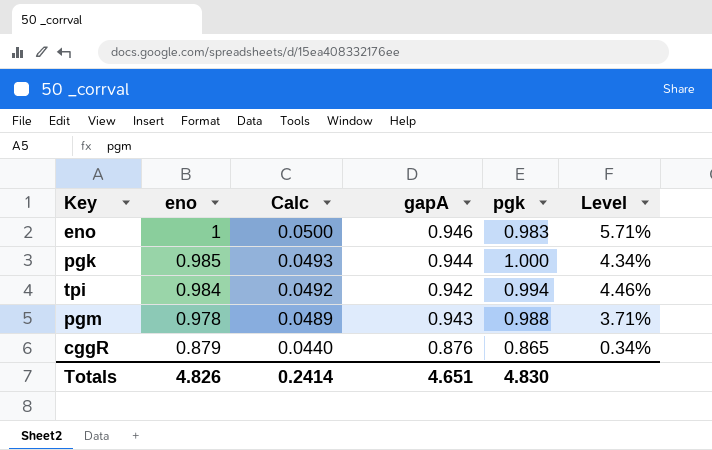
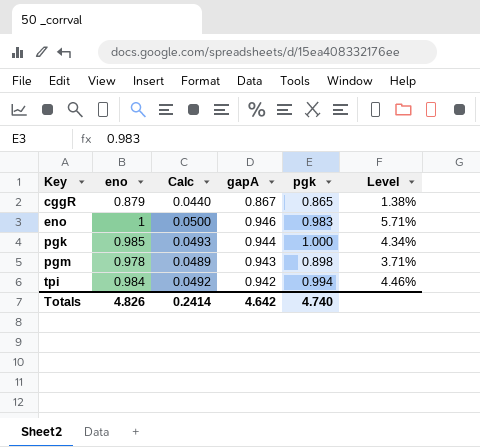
row order: eno descending -> Key ascending
cggR | gapA: 0.876 -> 0.867
cggR | Level: 0.34% -> 1.38%
pgm | pgk: 0.988 -> 0.898
Totals | gapA: 4.651 -> 4.642
Totals | pgk: 4.830 -> 4.740

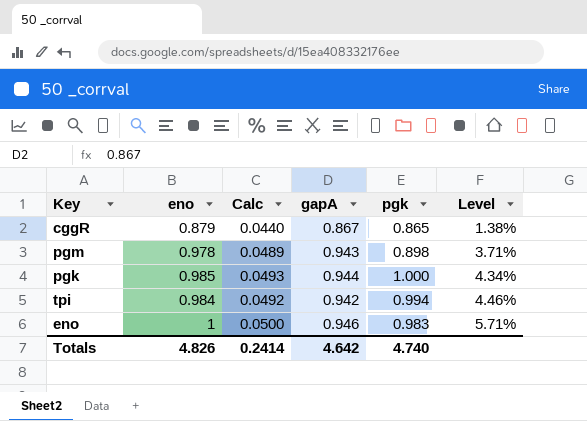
row order: Key ascending -> Level ascending

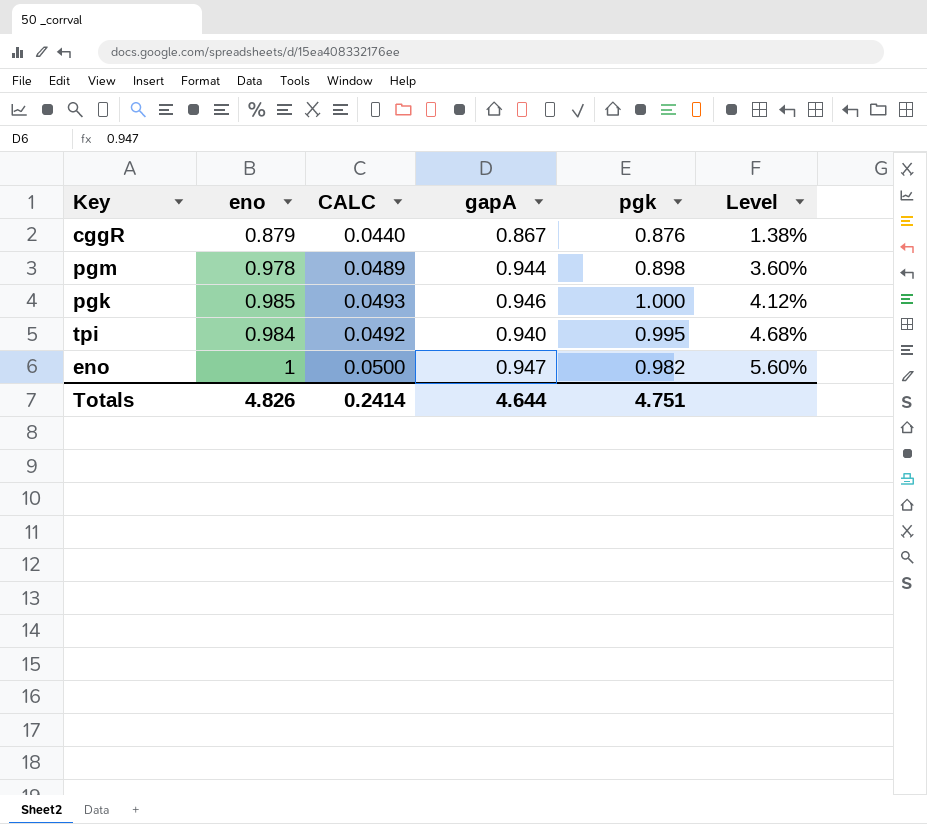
column name: Calc -> CALC
cggR | pgk: 0.865 -> 0.876
pgm | gapA: 0.943 -> 0.944
pgm | Level: 3.71% -> 3.60%
pgk | gapA: 0.944 -> 0.946
pgk | Level: 4.34% -> 4.12%
tpi | gapA: 0.942 -> 0.940
tpi | pgk: 0.994 -> 0.995
tpi | Level: 4.46% -> 4.68%
eno | gapA: 0.946 -> 0.947
eno | pgk: 0.983 -> 0.982
eno | Level: 5.71% -> 5.60%
Totals | gapA: 4.642 -> 4.644
Totals | pgk: 4.740 -> 4.751

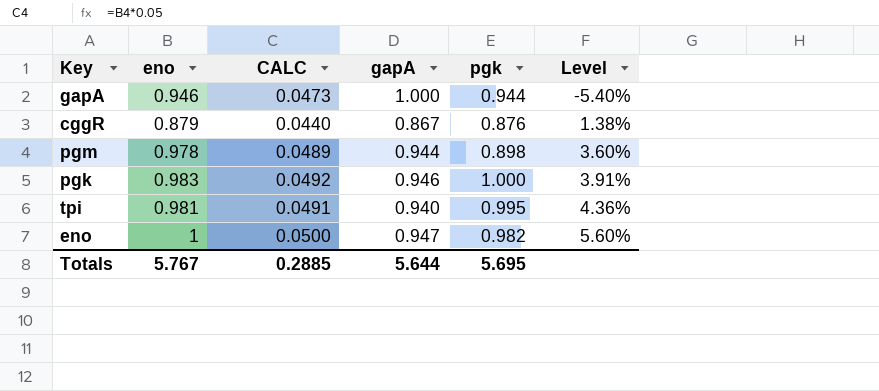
row gapA: none -> 0.946 | 0.0473 | 1.000 | 0.944 | -5.40%
pgk | eno: 0.985 -> 0.983
pgk | CALC: 0.0493 -> 0.0492
pgk | Level: 4.12% -> 3.91%
tpi | eno: 0.984 -> 0.981
tpi | CALC: 0.0492 -> 0.0491
tpi | Level: 4.68% -> 4.36%
Totals | eno: 4.826 -> 5.767
Totals | CALC: 0.2414 -> 0.2885
Totals | gapA: 4.644 -> 5.644
Totals | pgk: 4.751 -> 5.695

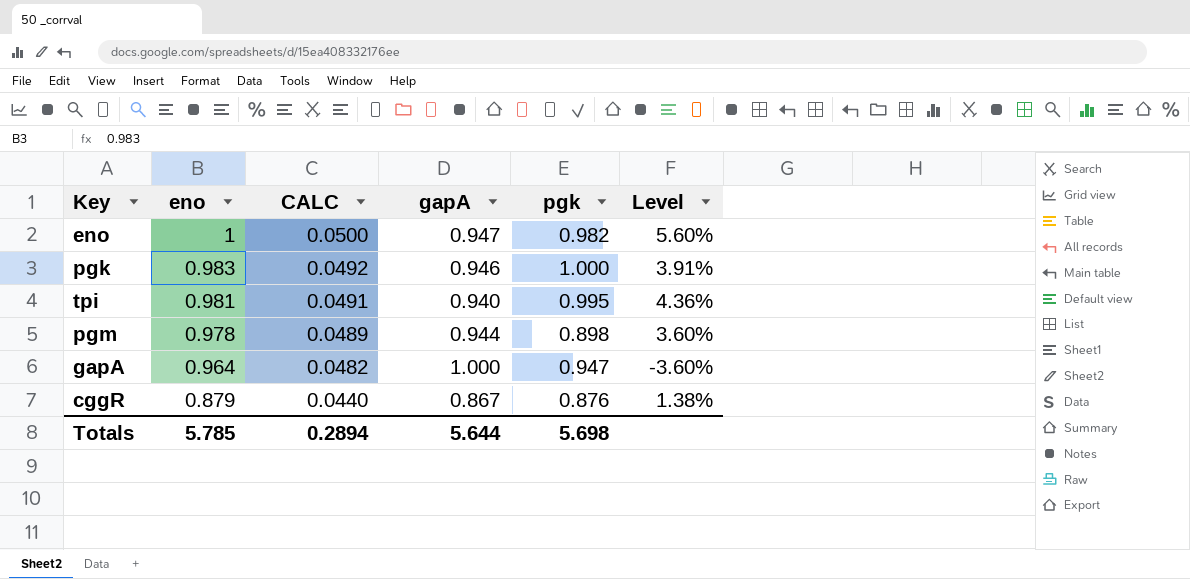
row order: Level ascending -> eno descending
gapA | eno: 0.946 -> 0.964
gapA | CALC: 0.0473 -> 0.0482
gapA | pgk: 0.944 -> 0.947
gapA | Level: -5.40% -> -3.60%
Totals | eno: 5.767 -> 5.785
Totals | CALC: 0.2885 -> 0.2894
Totals | pgk: 5.695 -> 5.698

